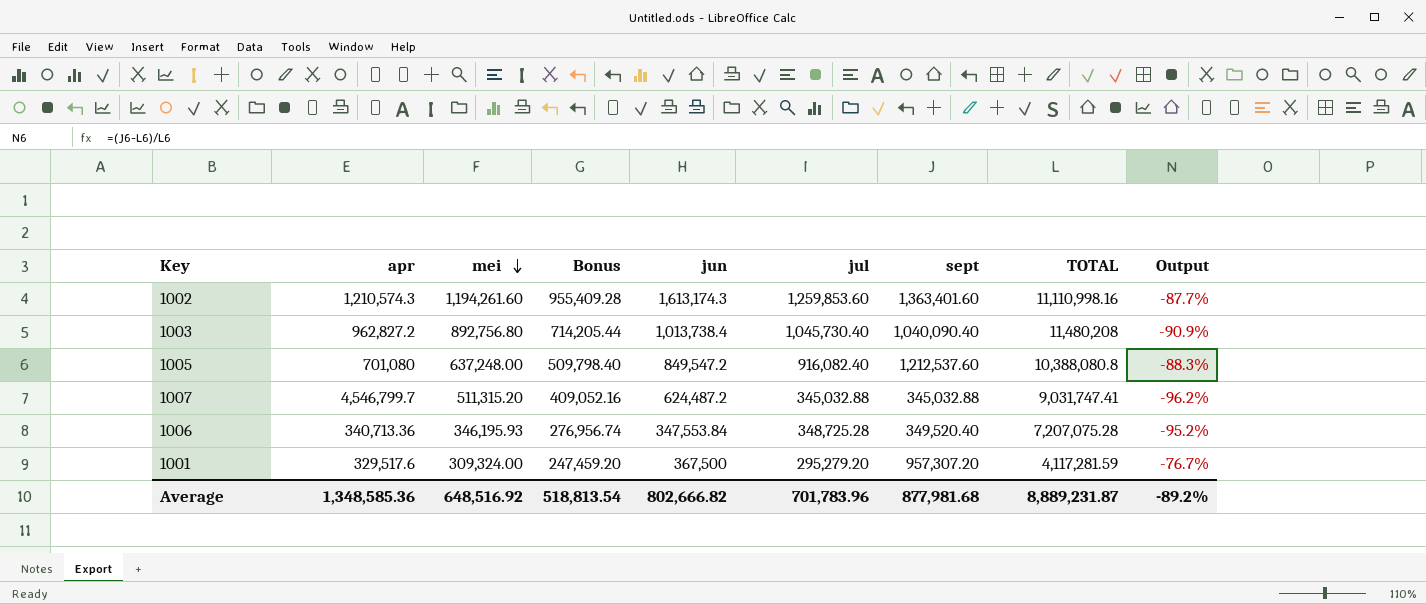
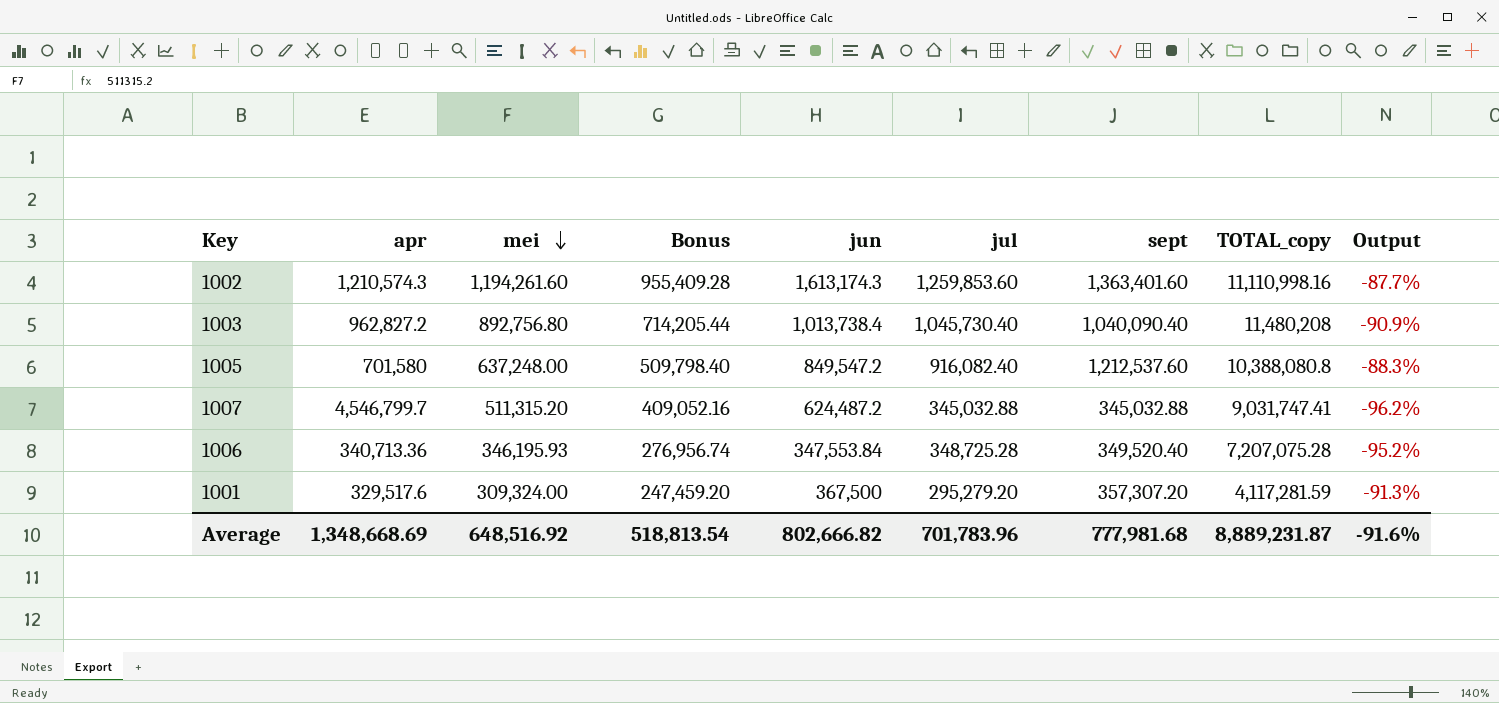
column name: TOTAL -> TOTAL_copy
1005 | apr: 701,080 -> 701,580
1001 | sept: 957,307.20 -> 357,307.20
1001 | Output: -76.7% -> -91.3%
Average | apr: 1,348,585.36 -> 1,348,668.69
Average | sept: 877,981.68 -> 777,981.68
Average | Output: -89.2% -> -91.6%

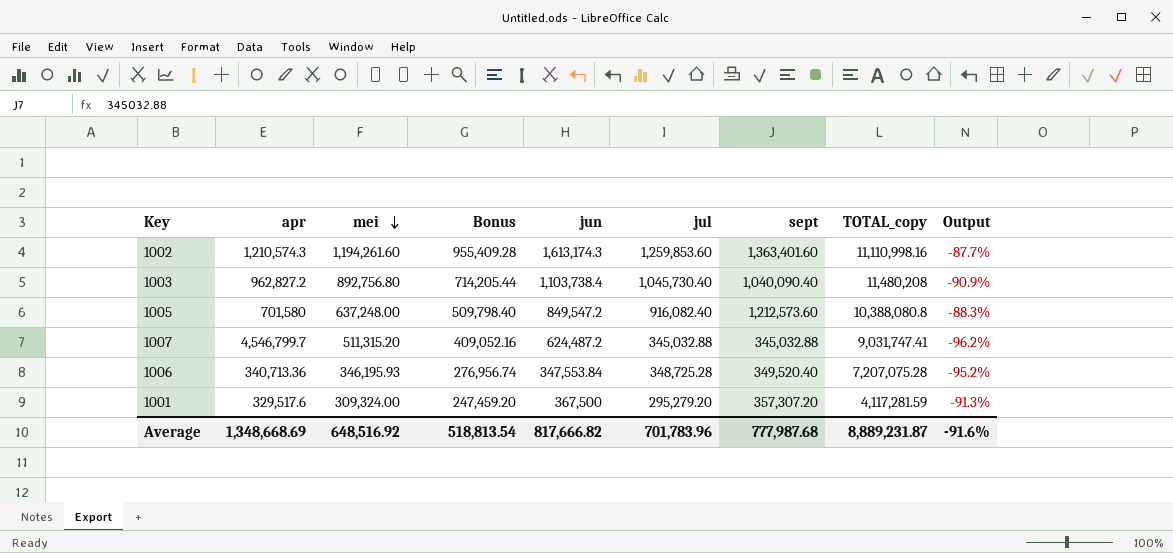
1003 | jun: 1,013,738.4 -> 1,103,738.4
1005 | sept: 1,212,537.60 -> 1,212,573.60
Average | jun: 802,666.82 -> 817,666.82
Average | sept: 777,981.68 -> 777,987.68

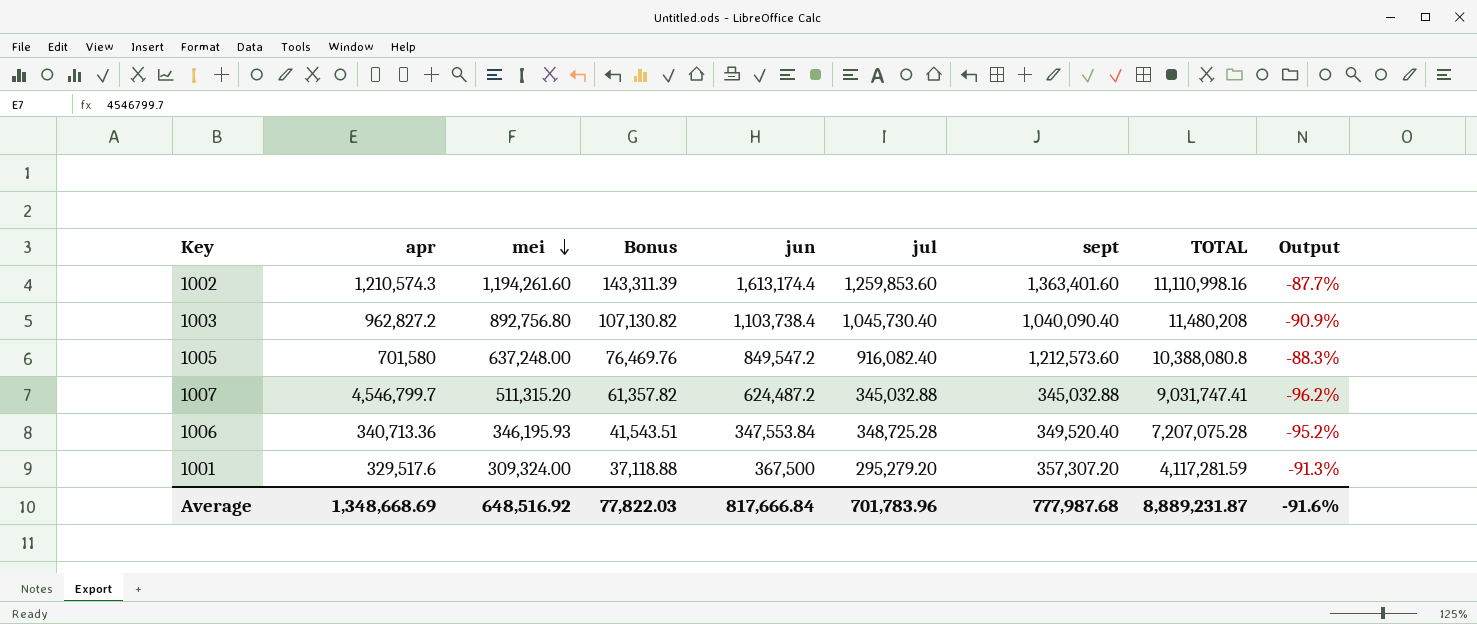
column Bonus | formula: [mei] * 0.8 -> [mei] * 0.12
column name: TOTAL_copy -> TOTAL
1002 | jun: 1,613,174.3 -> 1,613,174.4
Average | Bonus: 518,813.54 -> 77,822.03
Average | jun: 817,666.82 -> 817,666.84

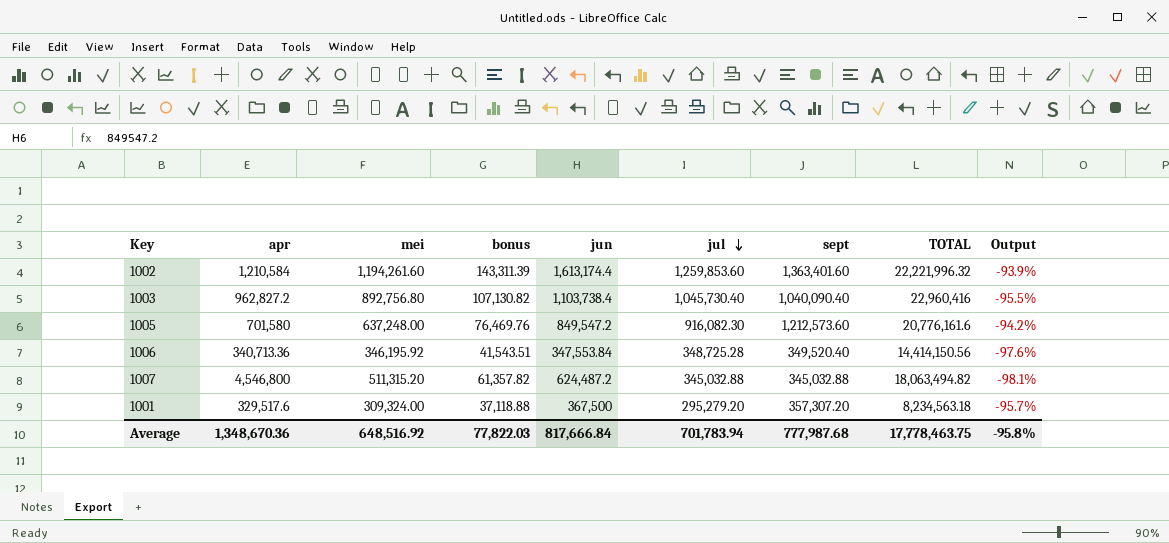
row order: mei descending -> jul descending
column name: Bonus -> bonus
1002 | apr: 1,210,574.3 -> 1,210,584
1002 | TOTAL: 11,110,998.16 -> 22,221,996.32
1002 | Output: -87.7% -> -93.9%
1003 | TOTAL: 11,480,208 -> 22,960,416
1003 | Output: -90.9% -> -95.5%
1005 | jul: 916,082.40 -> 916,082.30
1005 | TOTAL: 10,388,080.8 -> 20,776,161.6
1005 | Output: -88.3% -> -94.2%
1006 | mei: 346,195.93 -> 346,195.92
1006 | TOTAL: 7,207,075.28 -> 14,414,150.56
1006 | Output: -95.2% -> -97.6%
1007 | apr: 4,546,799.7 -> 4,546,800
1007 | TOTAL: 9,031,747.41 -> 18,063,494.82
1007 | Output: -96.2% -> -98.1%
1001 | TOTAL: 4,117,281.59 -> 8,234,563.18
1001 | Output: -91.3% -> -95.7%
Average | apr: 1,348,668.69 -> 1,348,670.36
Average | jul: 701,783.96 -> 701,783.94
Average | TOTAL: 8,889,231.87 -> 17,778,463.75
Average | Output: -91.6% -> -95.8%

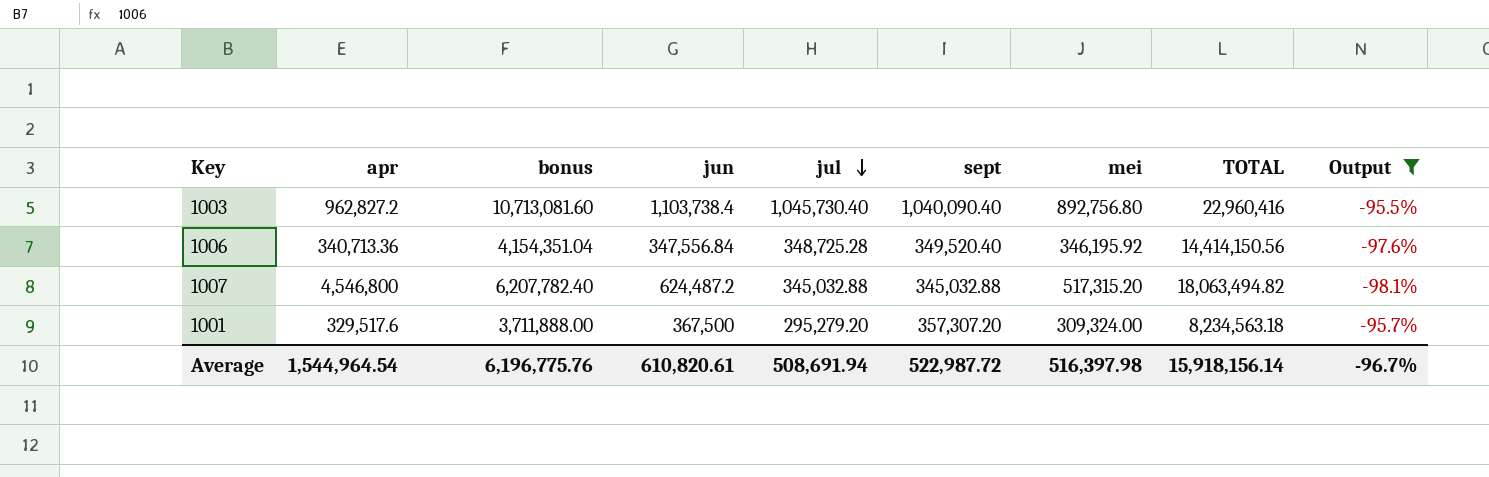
filter: none -> Output <= -95.5%
column bonus | formula: [mei] * 0.12 -> [mei] * 12
column mei | position: 3 -> 7
1006 | jun: 347,553.84 -> 347,556.84
1007 | mei: 511,315.20 -> 517,315.20
Average | apr: 1,348,670.36 -> 1,544,964.54
Average | bonus: 77,822.03 -> 6,196,775.76
Average | jun: 817,666.84 -> 610,820.61
Average | jul: 701,783.94 -> 508,691.94
Average | sept: 777,987.68 -> 522,987.72
Average | mei: 648,516.92 -> 516,397.98
Average | TOTAL: 17,778,463.75 -> 15,918,156.14
Average | Output: -95.8% -> -96.7%

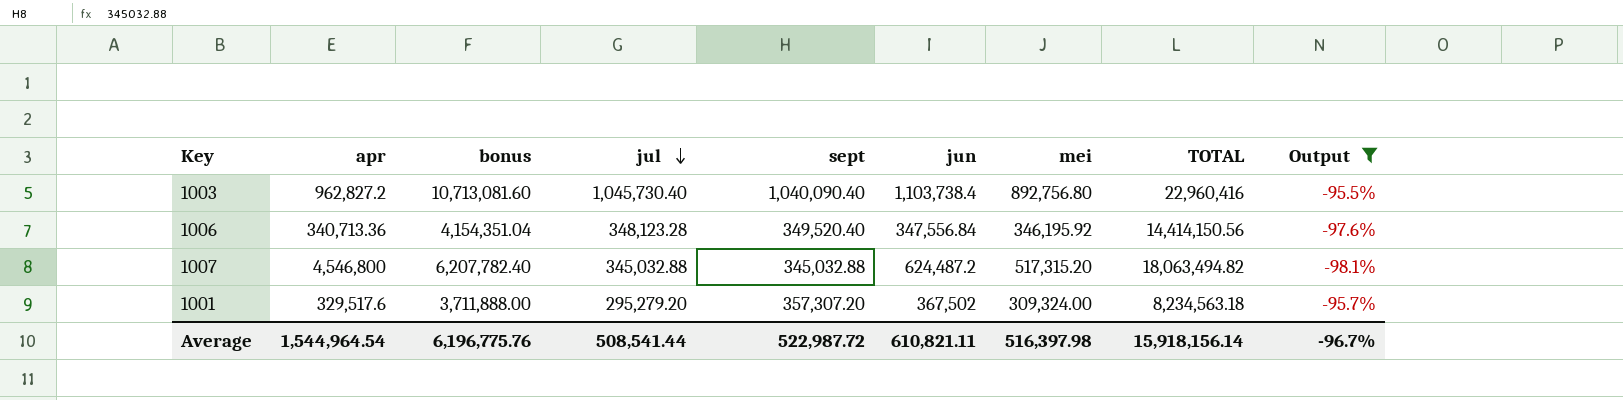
column jun | position: 4 -> 6
1006 | jul: 348,725.28 -> 348,123.28
1001 | jun: 367,500 -> 367,502
Average | jul: 508,691.94 -> 508,541.44
Average | jun: 610,820.61 -> 610,821.11

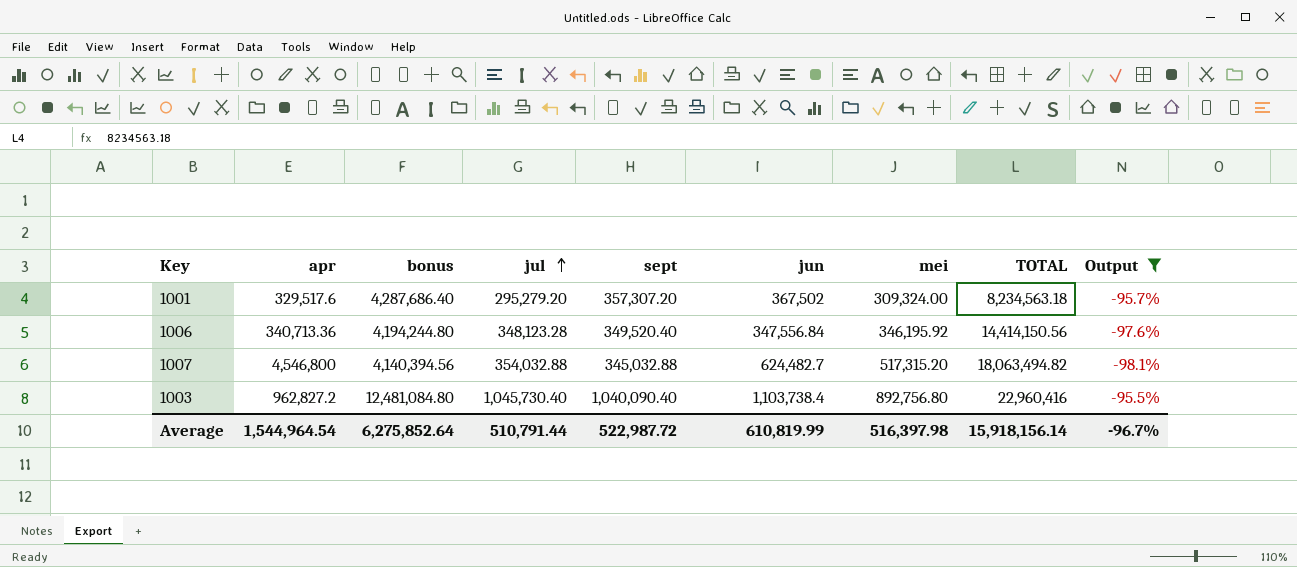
row order: jul descending -> jul ascending
column bonus | formula: [mei] * 12 -> [sept] * 12
1007 | jul: 345,032.88 -> 354,032.88
1007 | jun: 624,487.2 -> 624,482.7
Average | bonus: 6,196,775.76 -> 6,275,852.64
Average | jul: 508,541.44 -> 510,791.44
Average | jun: 610,821.11 -> 610,819.99

